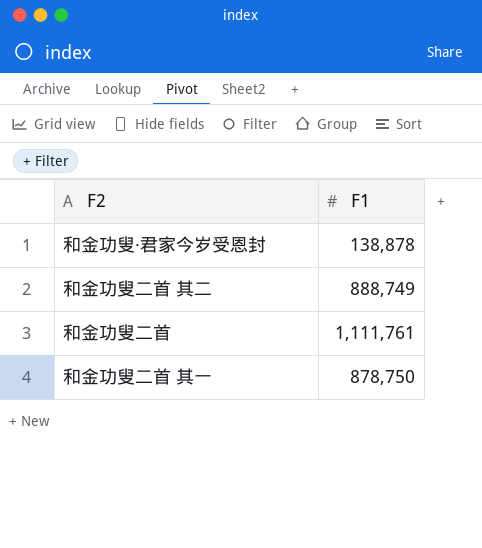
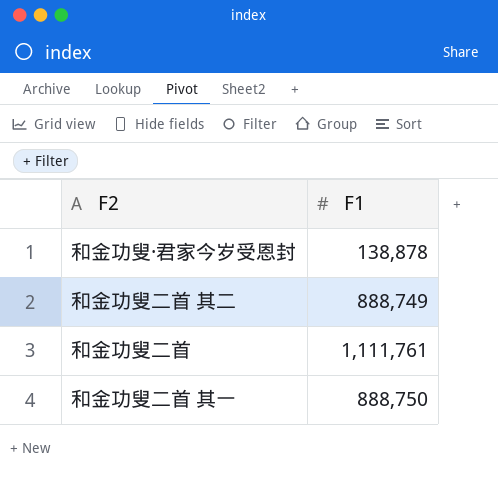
和金功叟二首 其一 | F1: 878,750 -> 888,750

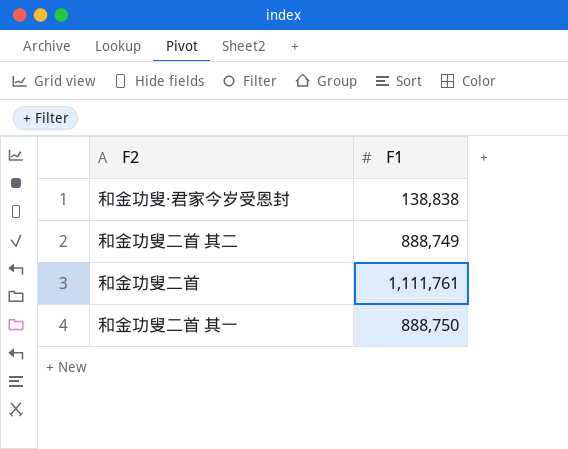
和金功叟·君家今岁受恩封 | F1: 138,878 -> 138,838

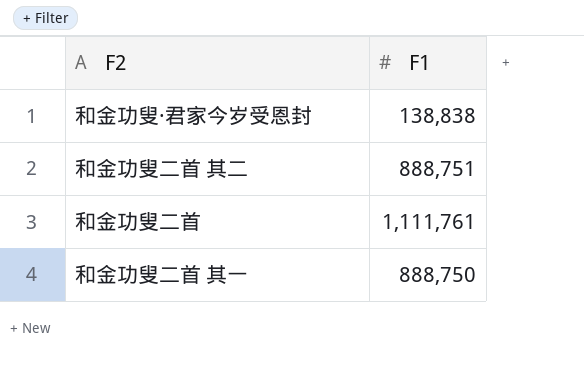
和金功叟二首 其二 | F1: 888,749 -> 888,751

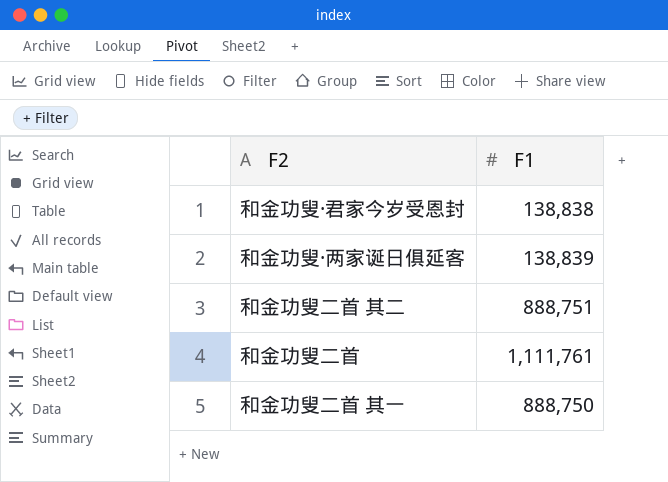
row 和金功叟·两家诞日俱延客: none -> 138,839

